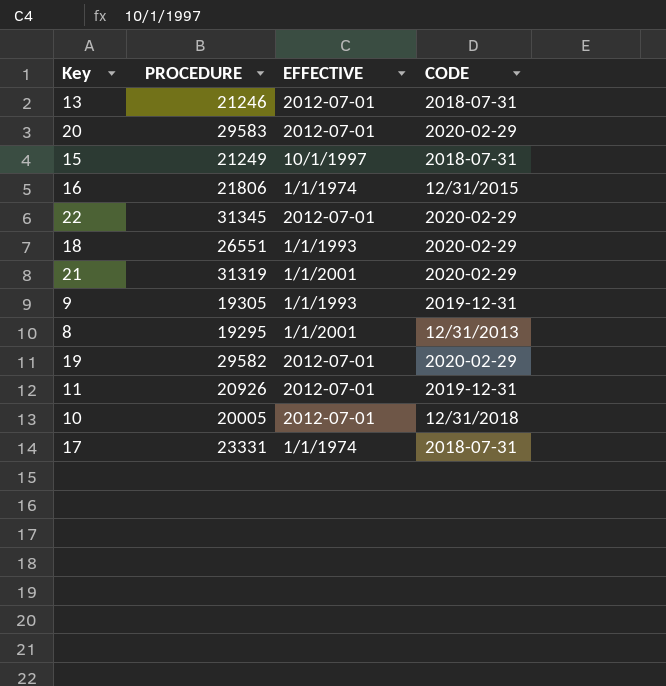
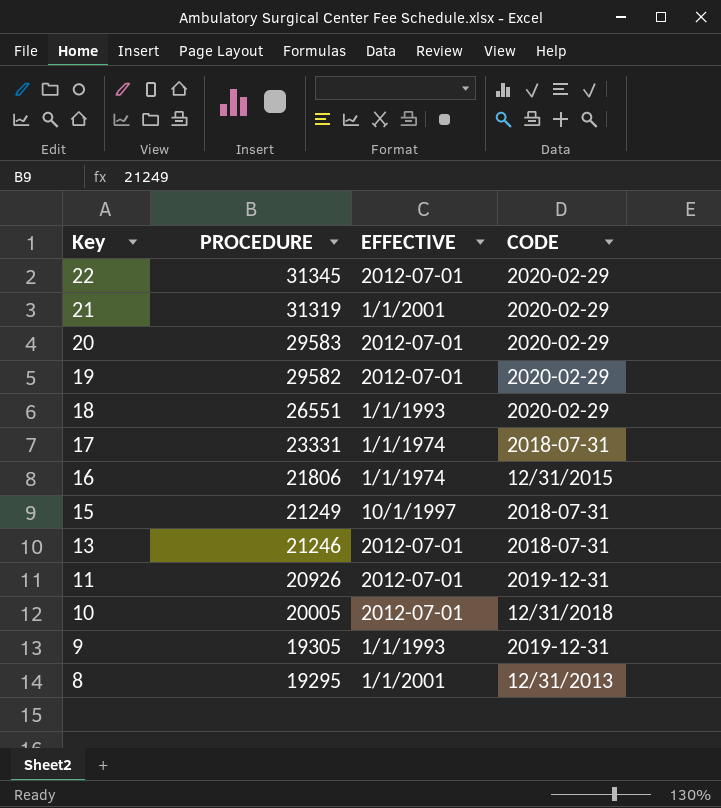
row order: none -> Key descending

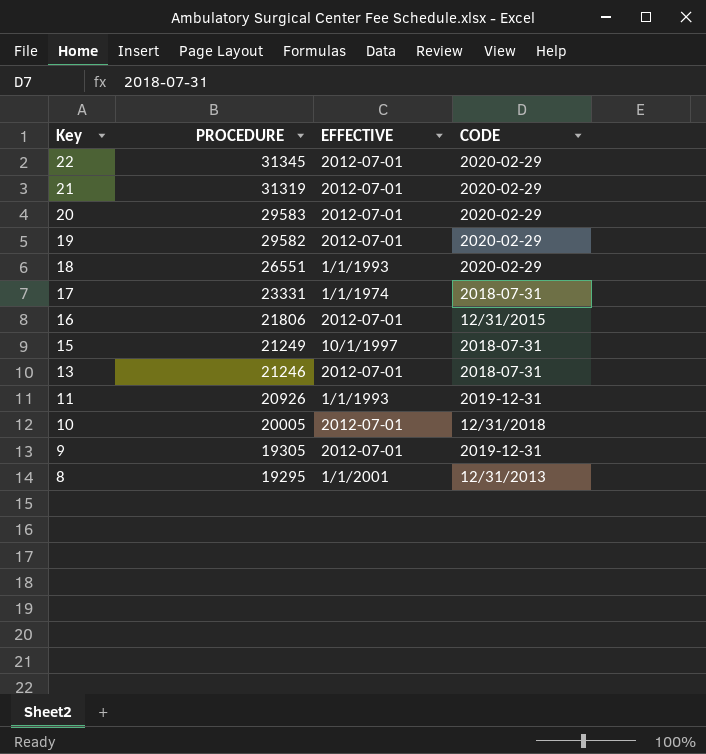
21 | EFFECTIVE: 1/1/2001 -> 2012-07-01
16 | EFFECTIVE: 1/1/1974 -> 2012-07-01
11 | EFFECTIVE: 2012-07-01 -> 1/1/1993
9 | EFFECTIVE: 1/1/1993 -> 2012-07-01

